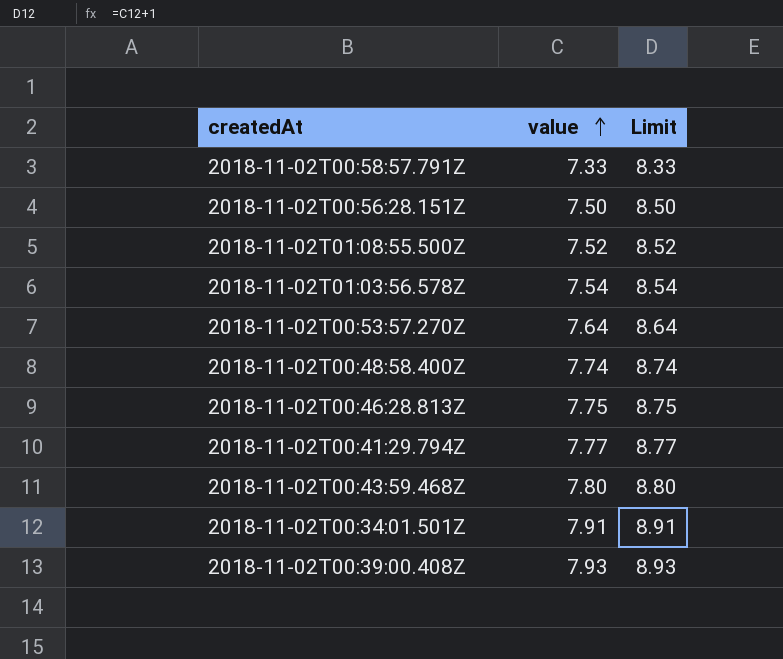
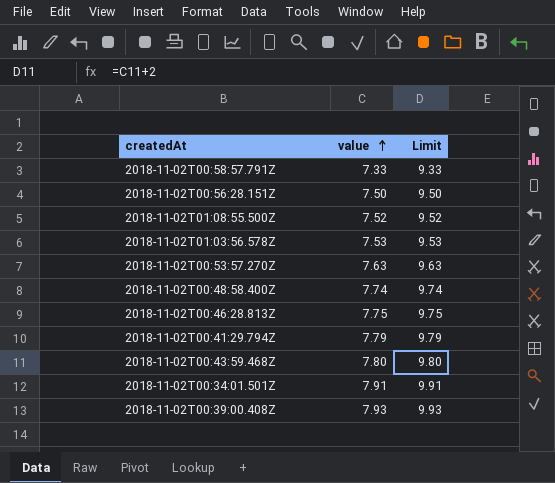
column Limit | formula: [value] + 1 -> [value] + 2
2018-11-02T01:03:56.578Z | value: 7.54 -> 7.53
2018-11-02T00:53:57.270Z | value: 7.64 -> 7.63
2018-11-02T00:41:29.794Z | value: 7.77 -> 7.79

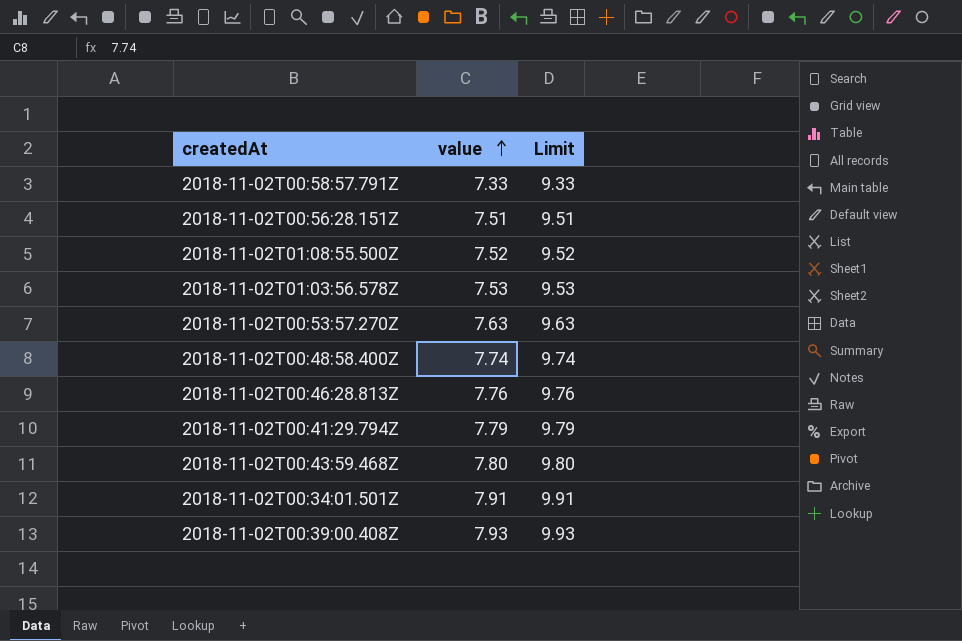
2018-11-02T00:56:28.151Z | value: 7.50 -> 7.51
2018-11-02T00:56:28.151Z | Limit: 9.50 -> 9.51
2018-11-02T00:46:28.813Z | value: 7.75 -> 7.76
2018-11-02T00:46:28.813Z | Limit: 9.75 -> 9.76

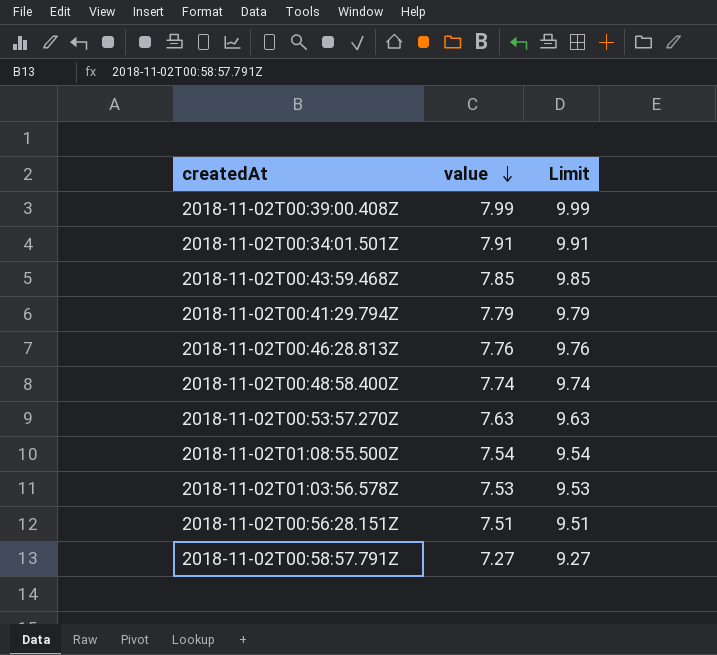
row order: value ascending -> value descending
2018-11-02T00:39:00.408Z | value: 7.93 -> 7.99
2018-11-02T00:39:00.408Z | Limit: 9.93 -> 9.99
2018-11-02T00:43:59.468Z | value: 7.80 -> 7.85
2018-11-02T00:43:59.468Z | Limit: 9.80 -> 9.85
2018-11-02T01:08:55.500Z | value: 7.52 -> 7.54
2018-11-02T01:08:55.500Z | Limit: 9.52 -> 9.54
2018-11-02T00:58:57.791Z | value: 7.33 -> 7.27
2018-11-02T00:58:57.791Z | Limit: 9.33 -> 9.27

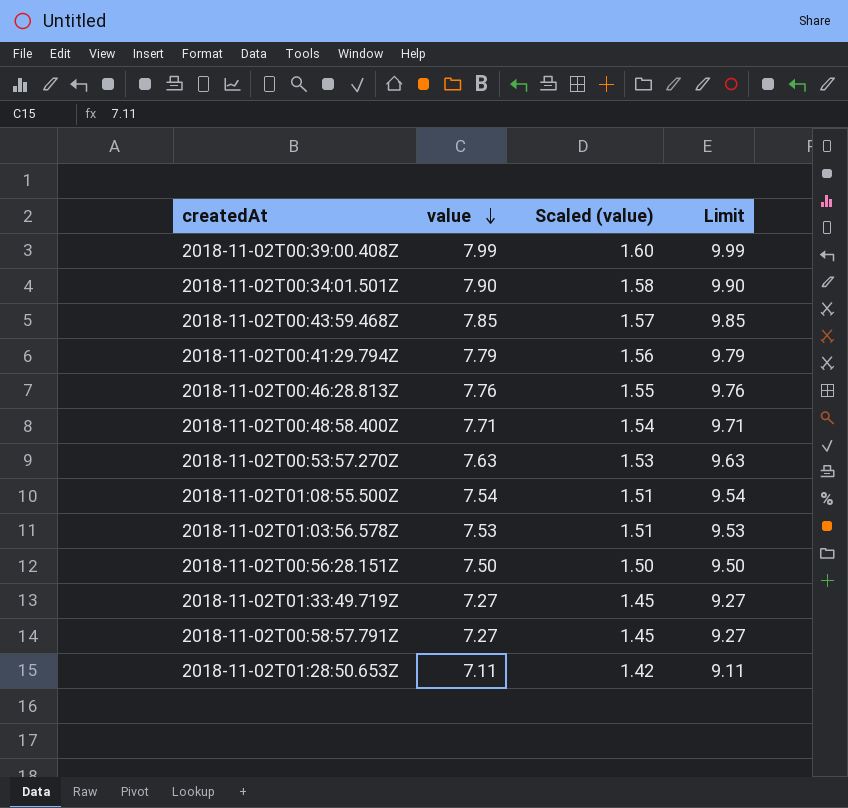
column Scaled (value) | formula: none -> [value] * 0.2
2018-11-02T00:34:01.501Z | value: 7.91 -> 7.90
2018-11-02T00:34:01.501Z | Limit: 9.91 -> 9.90
2018-11-02T00:48:58.400Z | value: 7.74 -> 7.71
2018-11-02T00:48:58.400Z | Limit: 9.74 -> 9.71
2018-11-02T00:56:28.151Z | value: 7.51 -> 7.50
2018-11-02T00:56:28.151Z | Limit: 9.51 -> 9.50
row 2018-11-02T01:33:49.719Z: none -> 7.27 | 1.45 | 9.27
row 2018-11-02T01:28:50.653Z: none -> 7.11 | 1.42 | 9.11

